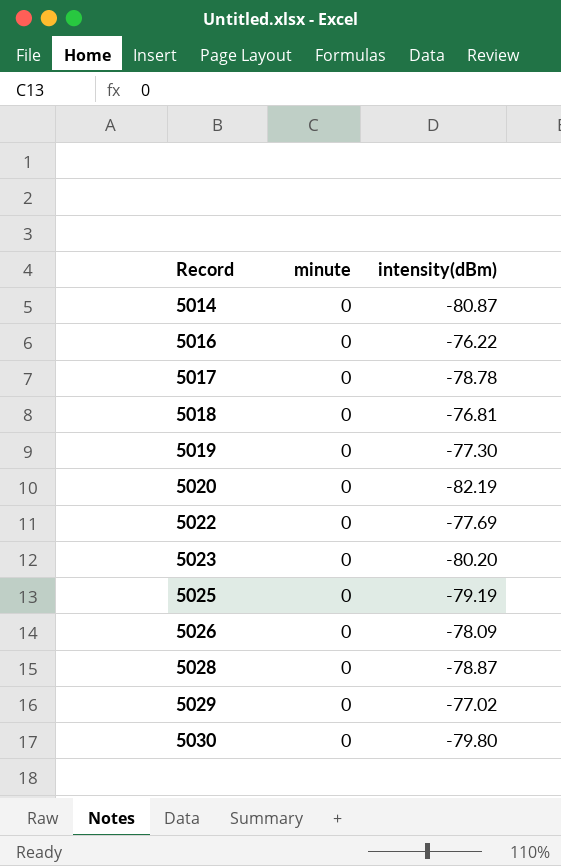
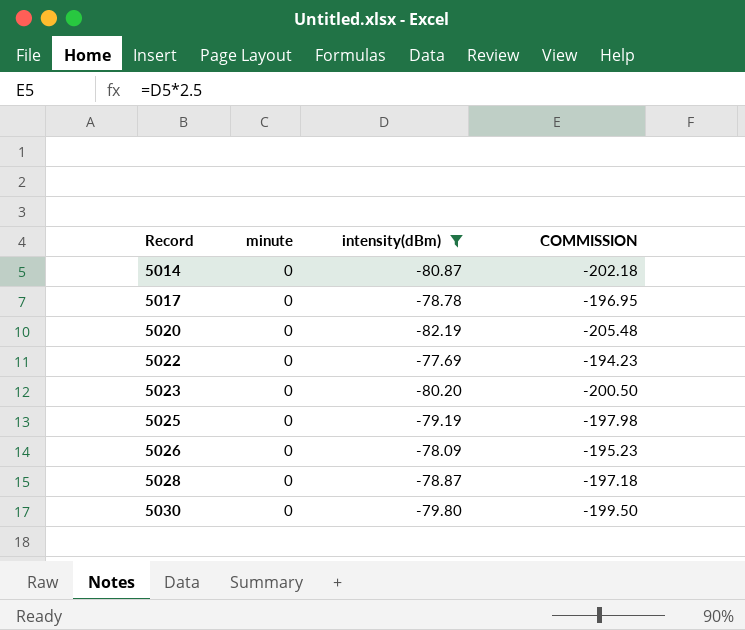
filter: none -> intensity(dBm) <= -77.69
column COMMISSION | formula: none -> [intensity(dBm)] * 2.5

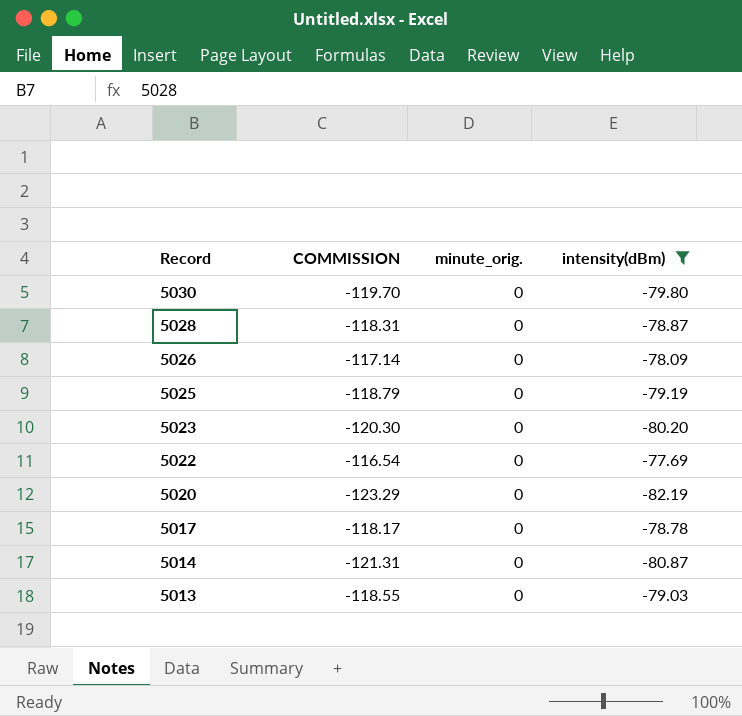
row order: Record ascending -> Record descending
column COMMISSION | formula: [intensity(dBm)] * 2.5 -> [intensity(dBm)] * 1.5
column COMMISSION | position: 4 -> 2
column name: minute -> minute_orig.
row 5013: none -> -118.55 | 0 | -79.03

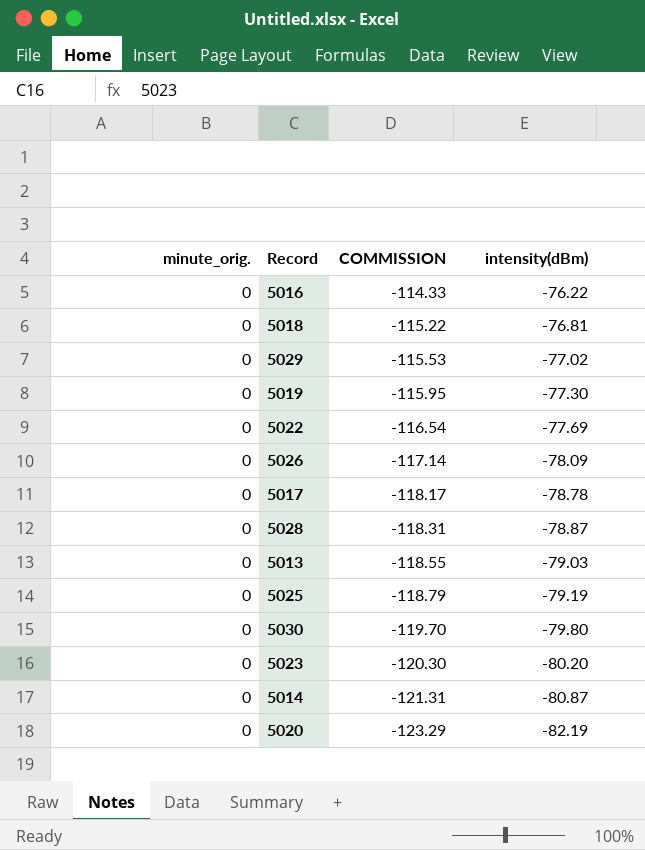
filter: intensity(dBm) <= -77.69 -> none
row order: Record descending -> COMMISSION descending
column minute_orig. | position: 3 -> 1

